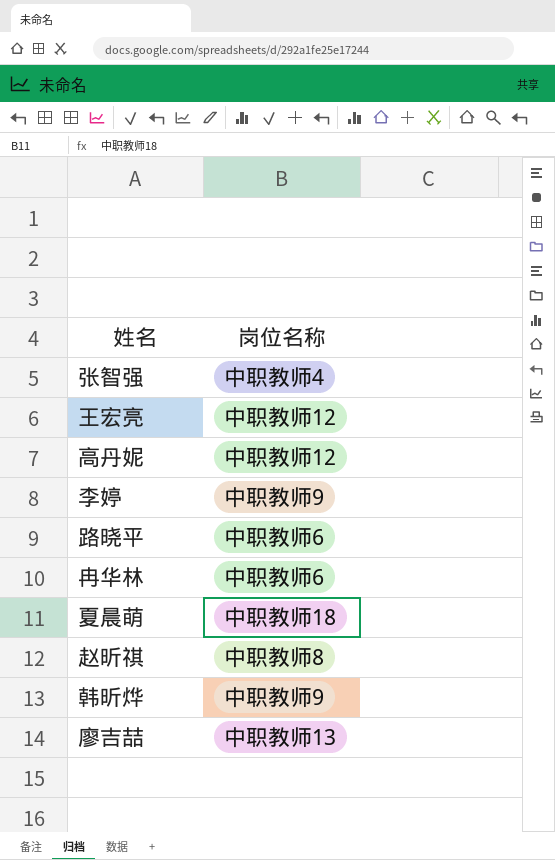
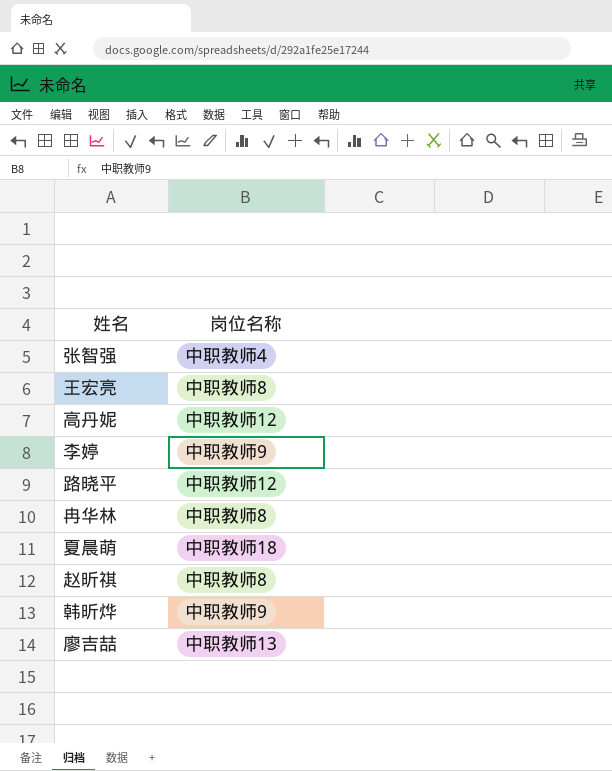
王宏亮 | 岗位名称: 中职教师12 -> 中职教师8
路晓平 | 岗位名称: 中职教师6 -> 中职教师12
冉华林 | 岗位名称: 中职教师6 -> 中职教师8

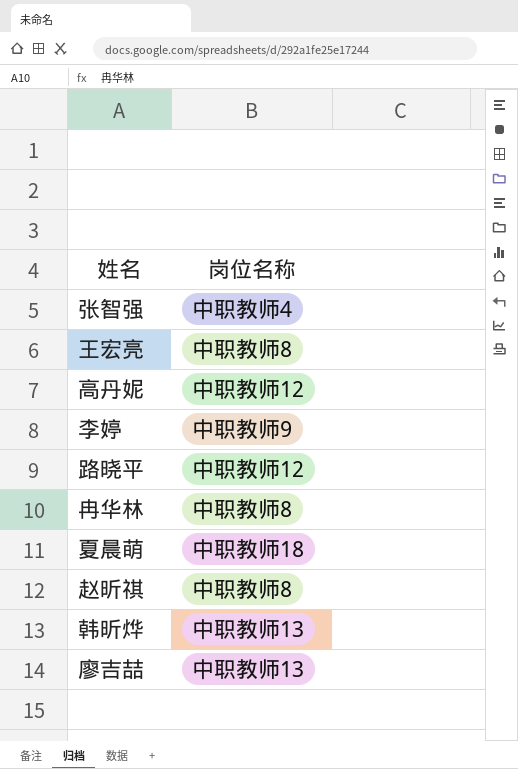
韩昕烨 | 岗位名称: 中职教师9 -> 中职教师13

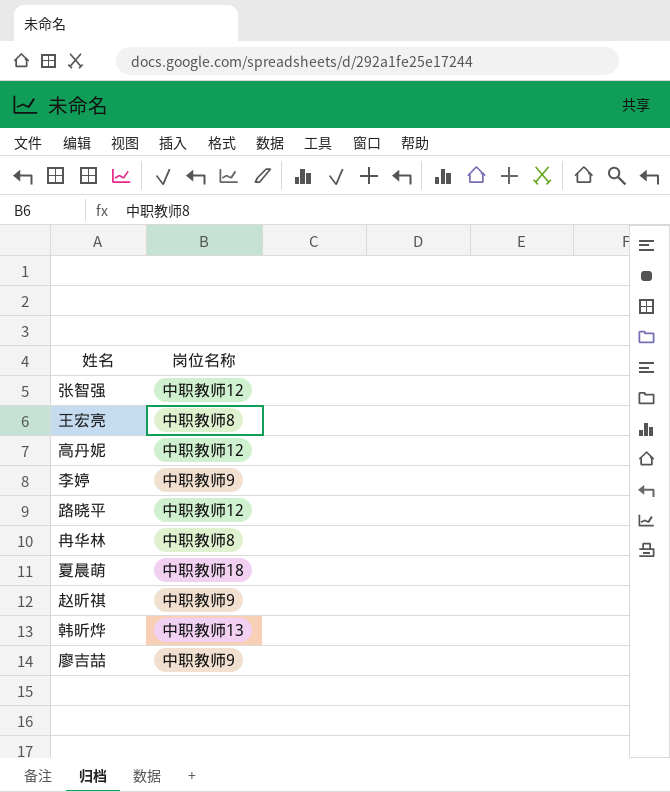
张智强 | 岗位名称: 中职教师4 -> 中职教师12
赵昕祺 | 岗位名称: 中职教师8 -> 中职教师9
廖吉喆 | 岗位名称: 中职教师13 -> 中职教师9

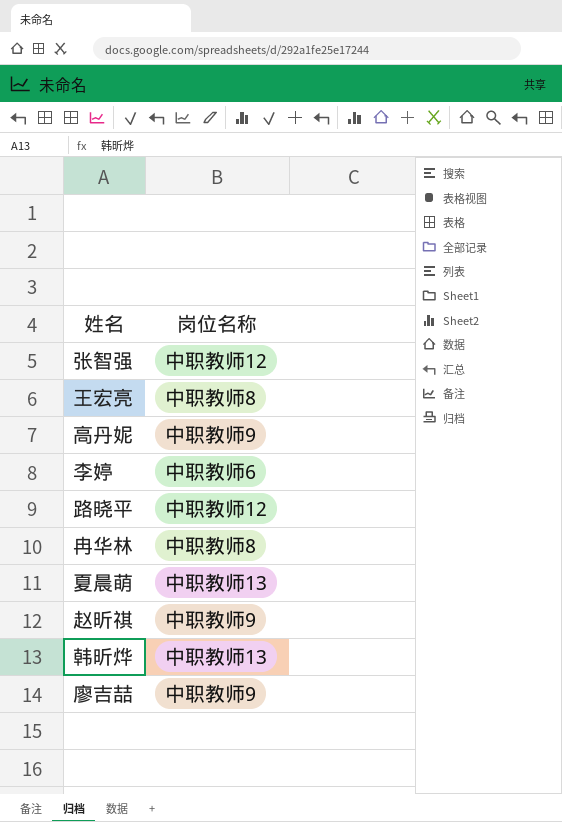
高丹妮 | 岗位名称: 中职教师12 -> 中职教师9
李婷 | 岗位名称: 中职教师9 -> 中职教师6
夏晨萌 | 岗位名称: 中职教师18 -> 中职教师13

